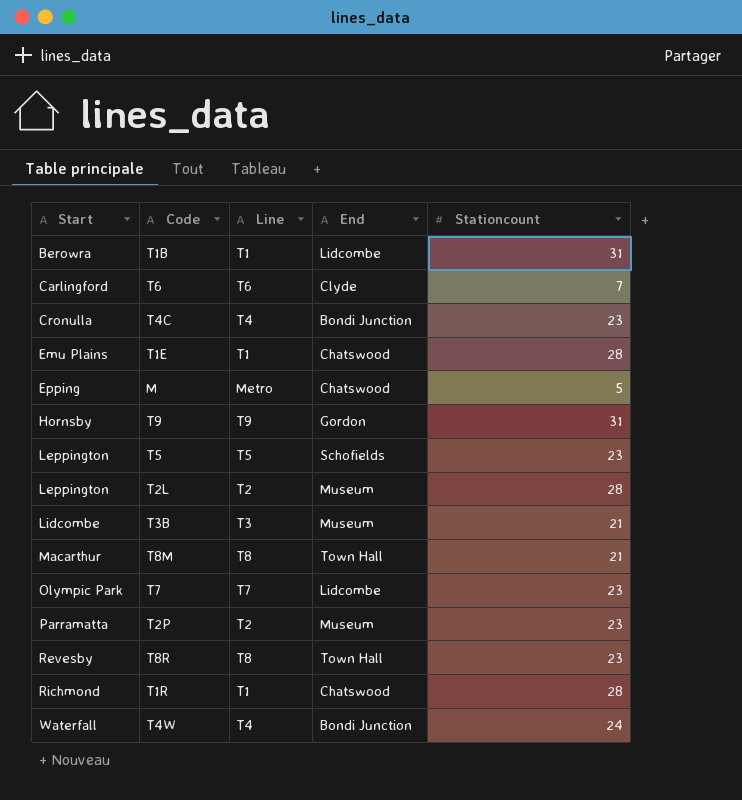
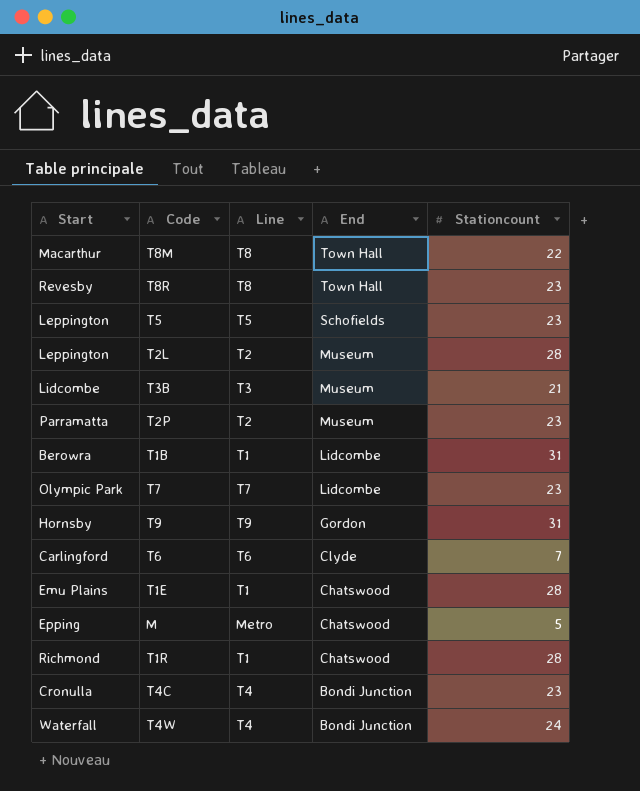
row order: Start ascending -> End descending
T8M | Stationcount: 21 -> 22

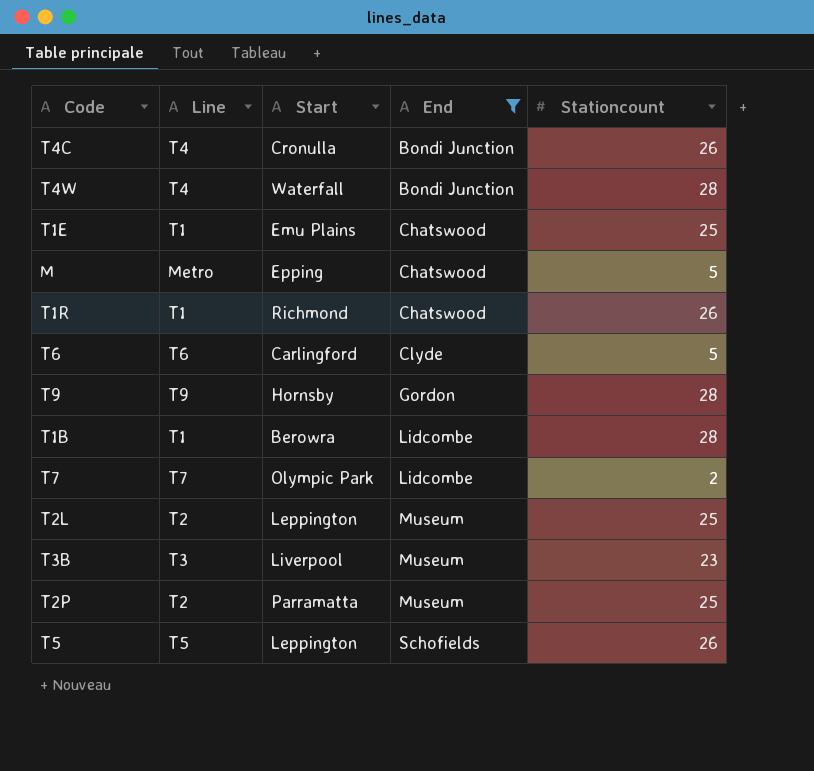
filter: none -> End != Town Hall
row order: End descending -> End ascending
column Start | position: 1 -> 3
T4C | Stationcount: 23 -> 26
T4W | Stationcount: 24 -> 28
T1E | Stationcount: 28 -> 25
T1R | Stationcount: 28 -> 26
T6 | Stationcount: 7 -> 5
T9 | Stationcount: 31 -> 28
T1B | Stationcount: 31 -> 28
T7 | Stationcount: 23 -> 2
T2L | Stationcount: 28 -> 25
T3B | Start: Lidcombe -> Liverpool
T3B | Stationcount: 21 -> 23
T2P | Stationcount: 23 -> 25
T5 | Stationcount: 23 -> 26

